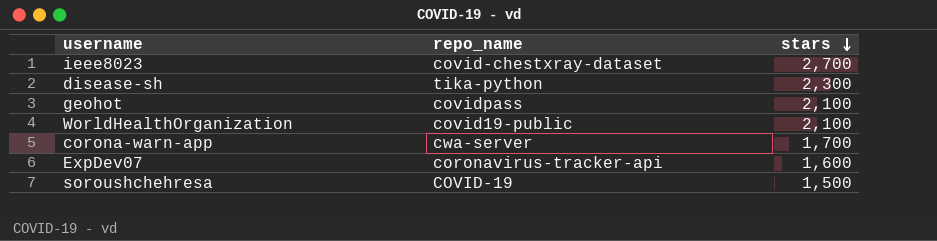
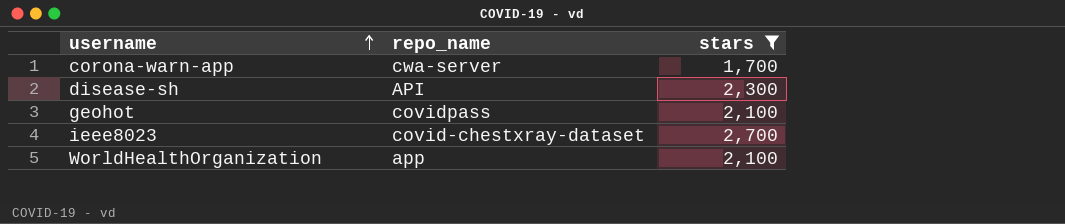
filter: none -> stars >= 1,700
row order: stars descending -> username ascending
disease-sh | repo_name: tika-python -> API
WorldHealthOrganization | repo_name: covid19-public -> app

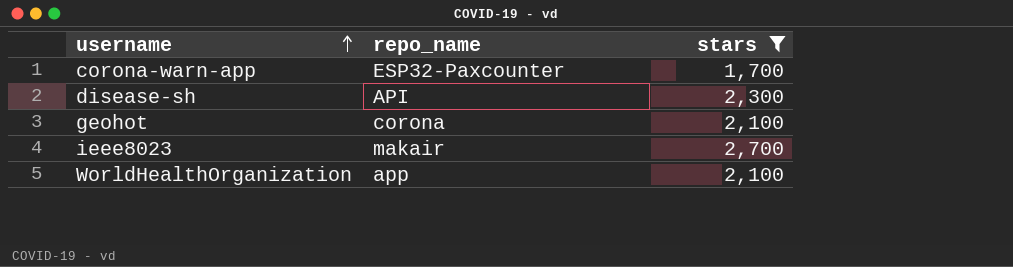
corona-warn-app | repo_name: cwa-server -> ESP32-Paxcounter
geohot | repo_name: covidpass -> corona
ieee8023 | repo_name: covid-chestxray-dataset -> makair

